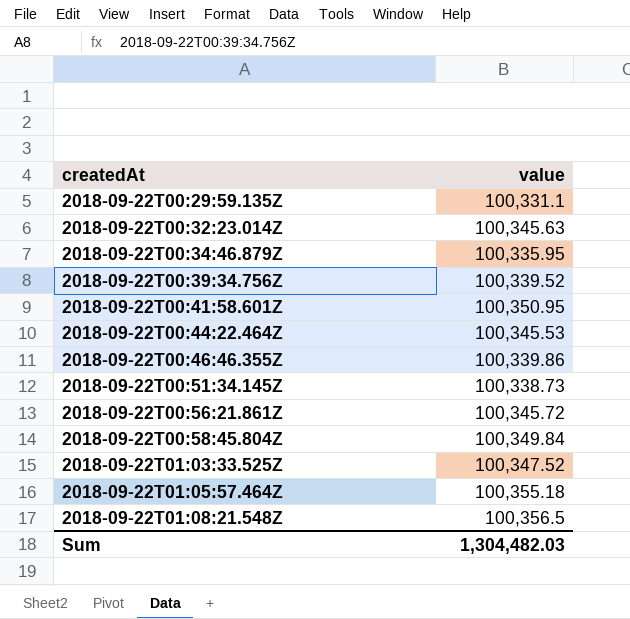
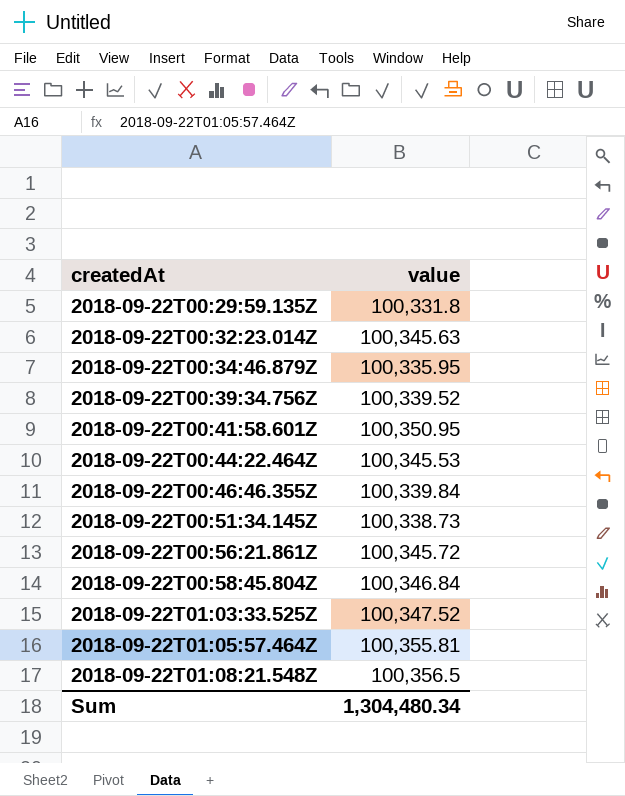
2018-09-22T00:29:59.135Z | value: 100,331.1 -> 100,331.8
2018-09-22T00:46:46.355Z | value: 100,339.86 -> 100,339.84
2018-09-22T00:58:45.804Z | value: 100,349.84 -> 100,346.84
2018-09-22T01:05:57.464Z | value: 100,355.18 -> 100,355.81
Sum | value: 1,304,482.03 -> 1,304,480.34

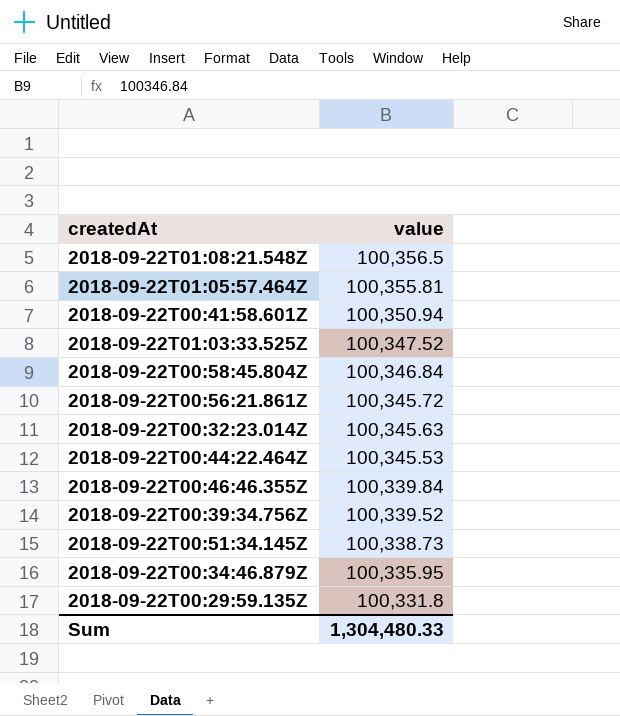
row order: createdAt ascending -> value descending
2018-09-22T00:41:58.601Z | value: 100,350.95 -> 100,350.94
Sum | value: 1,304,480.34 -> 1,304,480.33

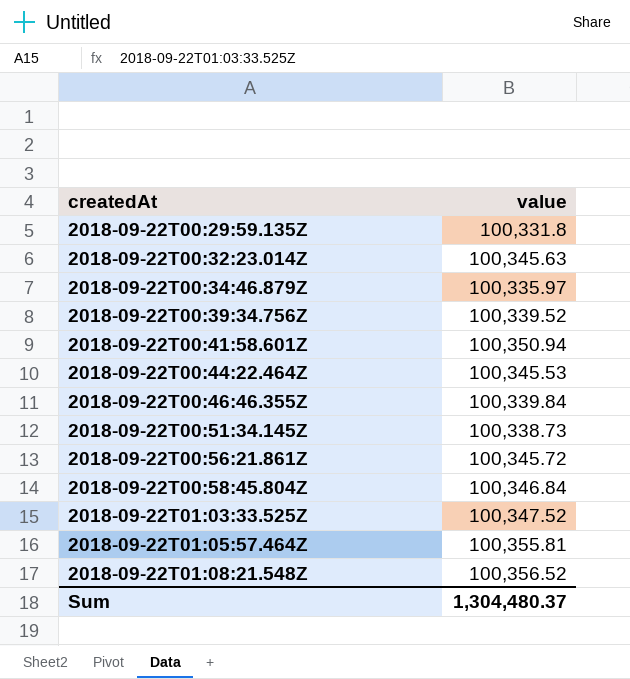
row order: value descending -> createdAt ascending
2018-09-22T00:34:46.879Z | value: 100,335.95 -> 100,335.97
2018-09-22T01:08:21.548Z | value: 100,356.5 -> 100,356.52
Sum | value: 1,304,480.33 -> 1,304,480.37

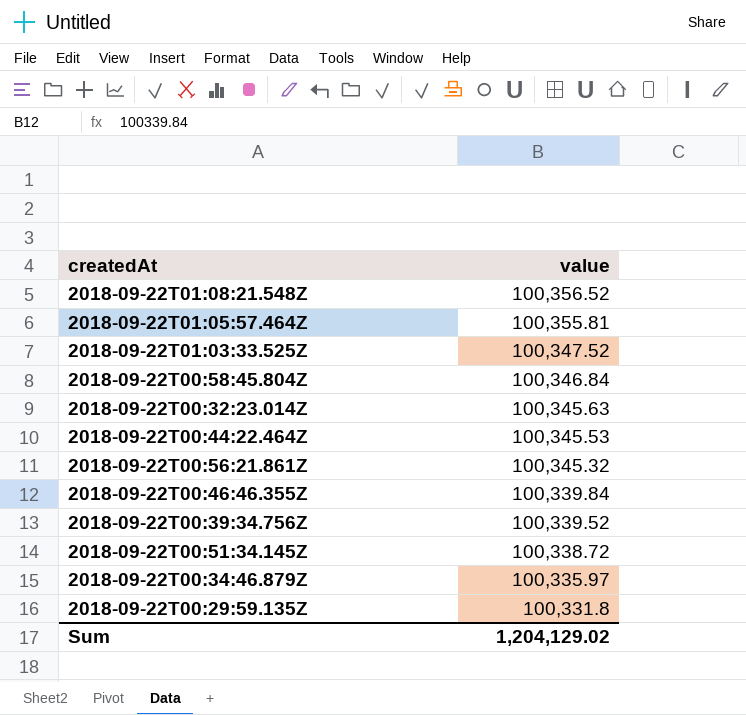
row order: createdAt ascending -> value descending
row 2018-09-22T00:41:58.601Z: 100,350.94 -> none
2018-09-22T00:56:21.861Z | value: 100,345.72 -> 100,345.32
2018-09-22T00:51:34.145Z | value: 100,338.73 -> 100,338.72
Sum | value: 1,304,480.37 -> 1,204,129.02

